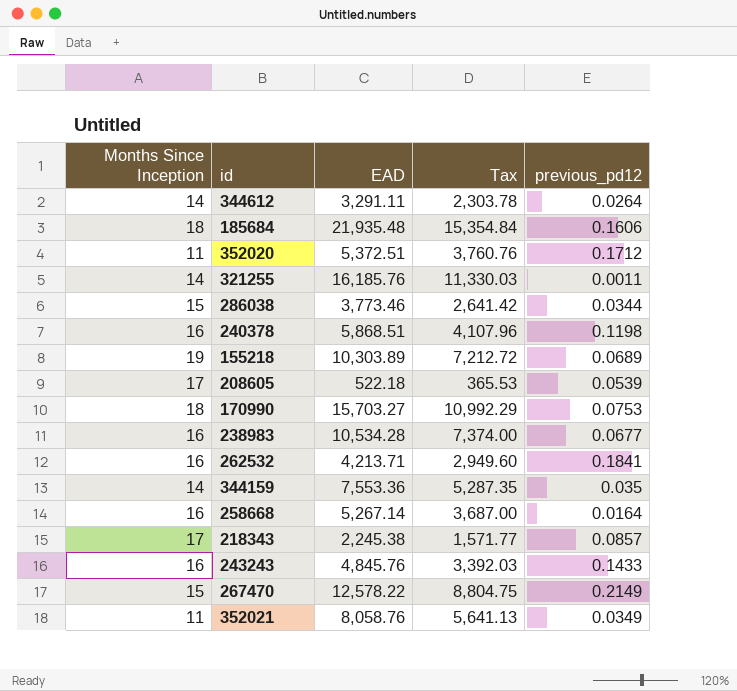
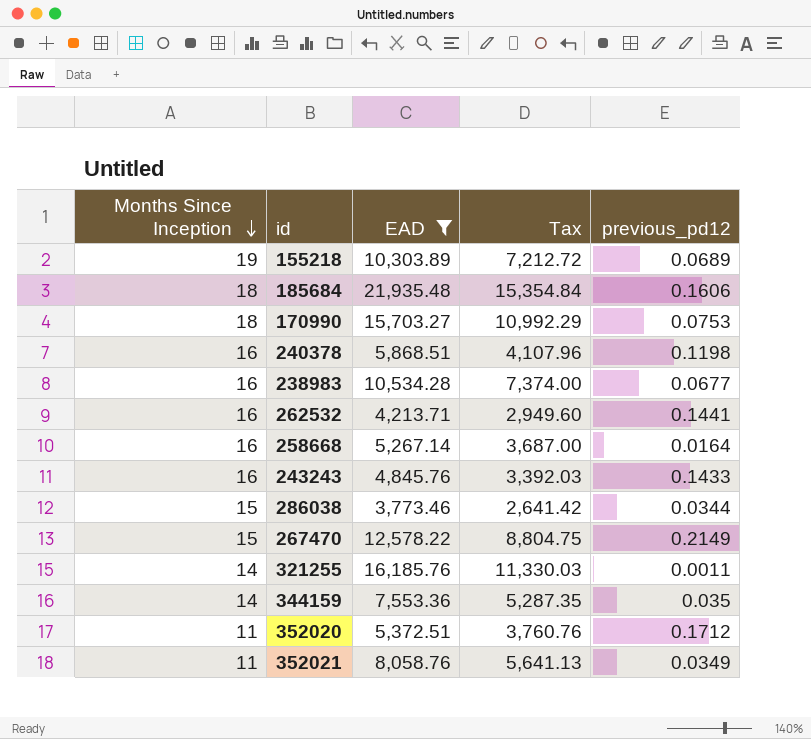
filter: none -> EAD >= 3,773.46
row order: none -> Months Since Inception descending
262532 | previous_pd12: 0.1841 -> 0.1441

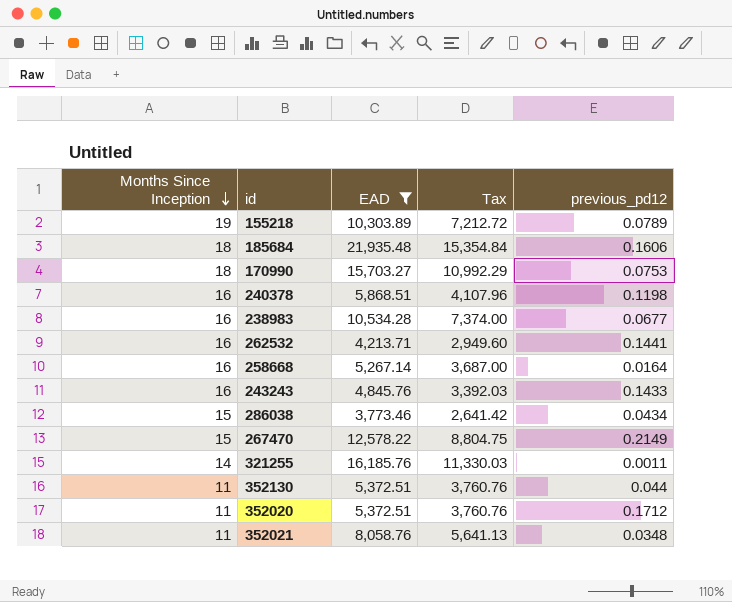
row 344159: 14 | 7,553.36 | 5,287.35 | 0.035 -> none
155218 | previous_pd12: 0.0689 -> 0.0789
286038 | previous_pd12: 0.0344 -> 0.0434
row 352130: none -> 11 | 5,372.51 | 3,760.76 | 0.044
352021 | previous_pd12: 0.0349 -> 0.0348

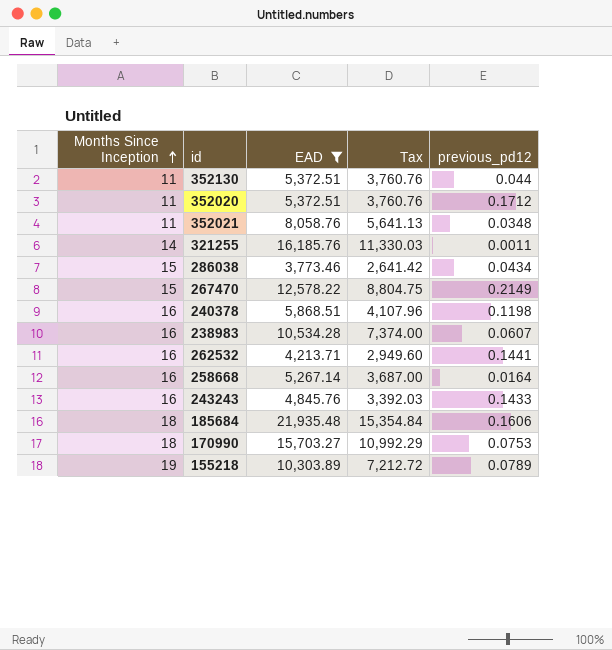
row order: Months Since Inception descending -> Months Since Inception ascending
238983 | previous_pd12: 0.0677 -> 0.0607

